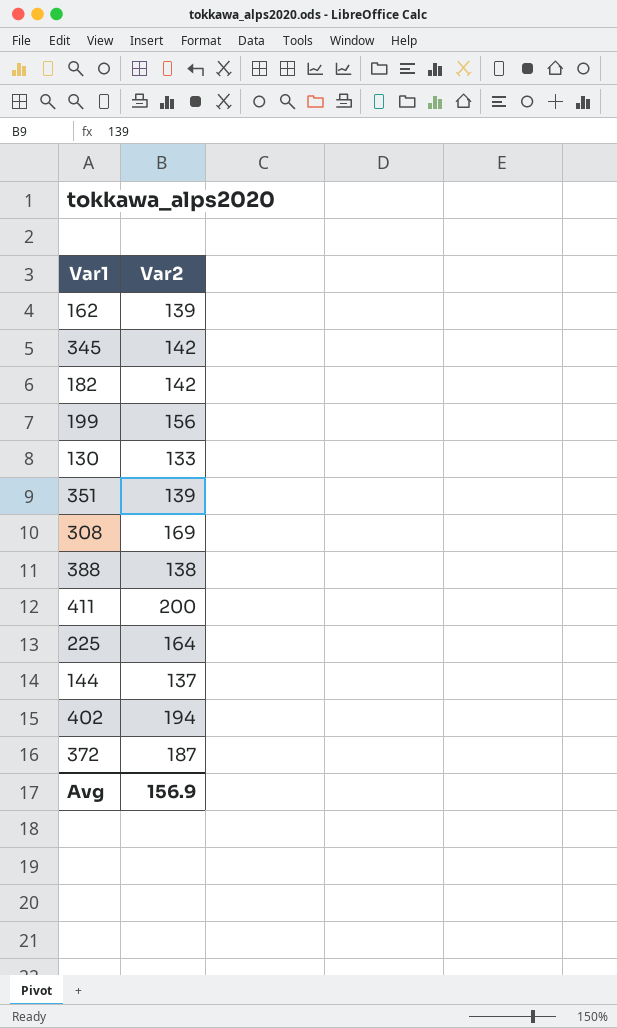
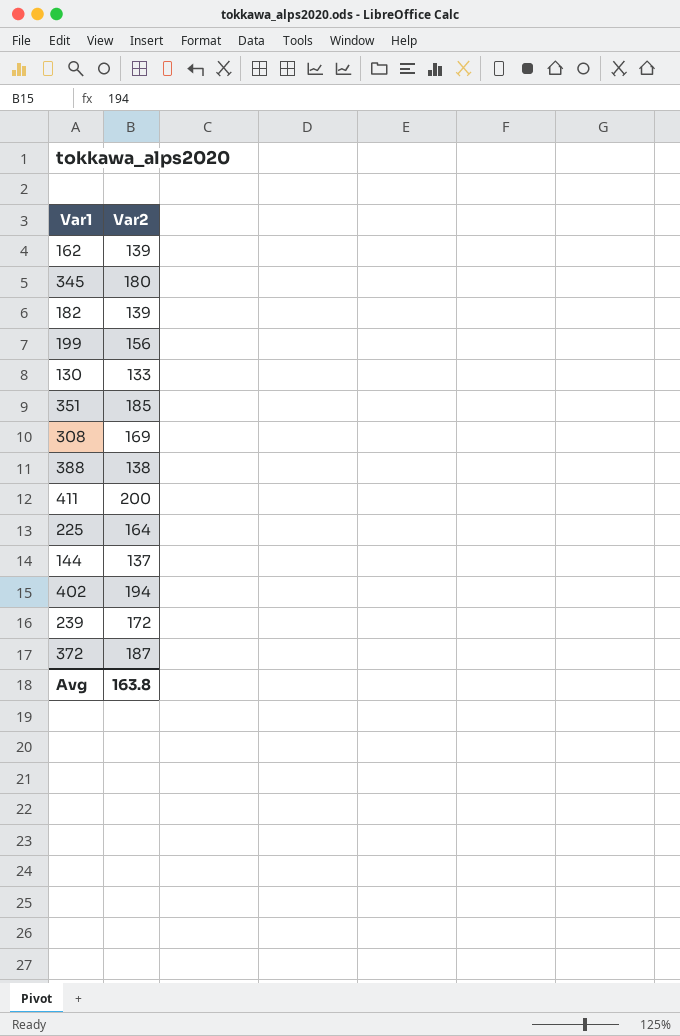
345 | Var2: 142 -> 180
182 | Var2: 142 -> 139
351 | Var2: 139 -> 185
row 239: none -> 172
Avg | Var2: 156.9 -> 163.8

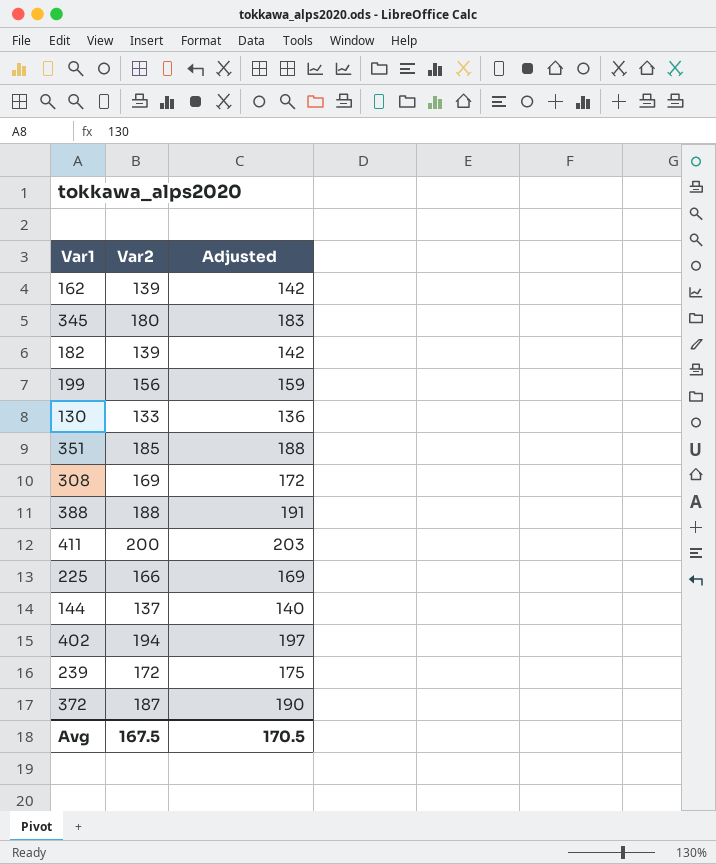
column Adjusted | formula: none -> [Var2] + 3
388 | Var2: 138 -> 188
225 | Var2: 164 -> 166
Avg | Var2: 163.8 -> 167.5

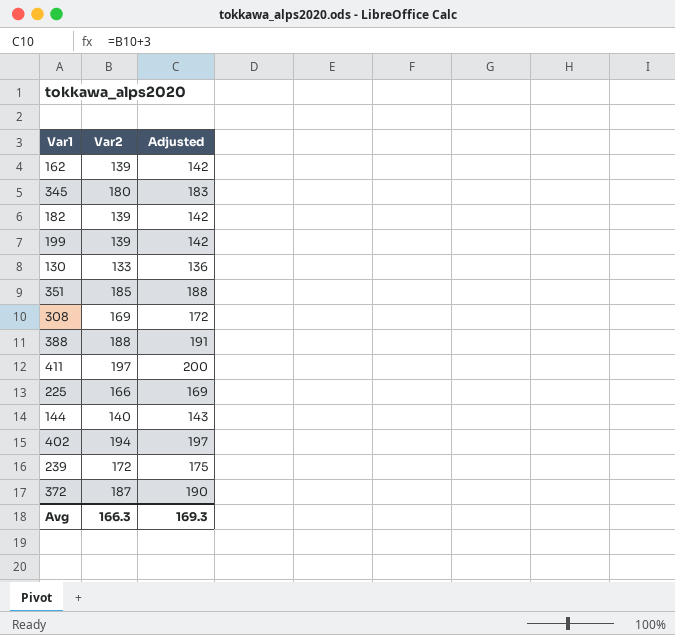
199 | Var2: 156 -> 139
199 | Adjusted: 159 -> 142
411 | Var2: 200 -> 197
411 | Adjusted: 203 -> 200
144 | Var2: 137 -> 140
144 | Adjusted: 140 -> 143
Avg | Var2: 167.5 -> 166.3
Avg | Adjusted: 170.5 -> 169.3

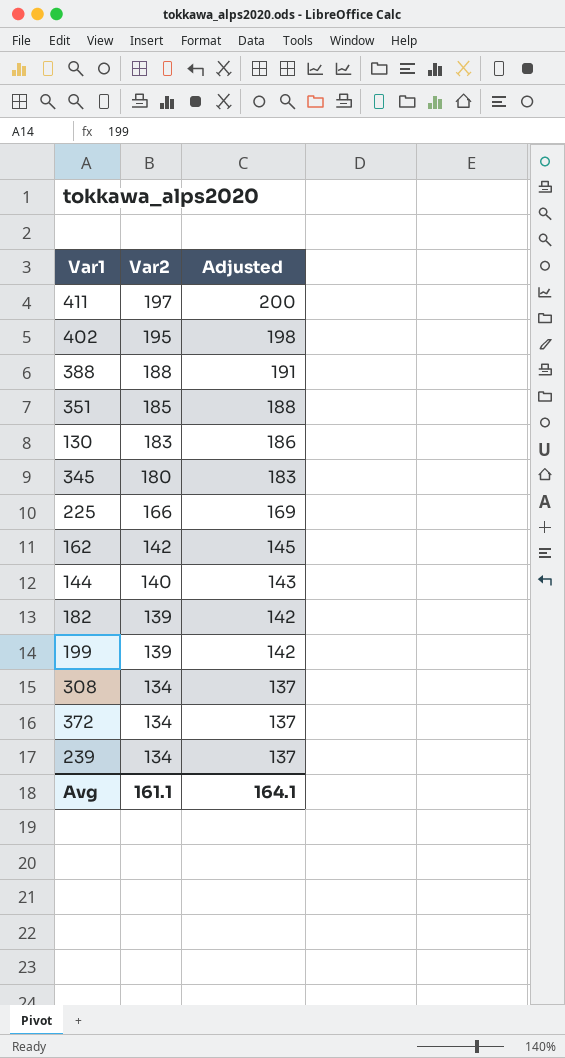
row order: none -> Var2 descending
402 | Var2: 194 -> 195
402 | Adjusted: 197 -> 198
130 | Var2: 133 -> 183
130 | Adjusted: 136 -> 186
162 | Var2: 139 -> 142
162 | Adjusted: 142 -> 145
308 | Var2: 169 -> 134
308 | Adjusted: 172 -> 137
372 | Var2: 187 -> 134
372 | Adjusted: 190 -> 137
239 | Var2: 172 -> 134
239 | Adjusted: 175 -> 137
Avg | Var2: 166.3 -> 161.1
Avg | Adjusted: 169.3 -> 164.1

